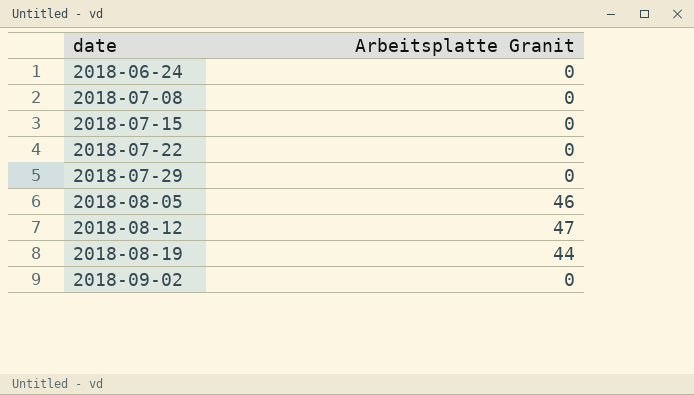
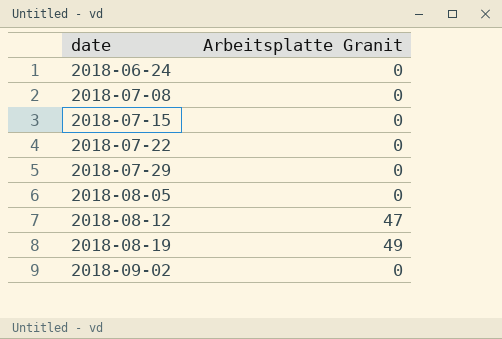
2018-08-05 | Arbeitsplatte Granit: 46 -> 0
2018-08-19 | Arbeitsplatte Granit: 44 -> 49

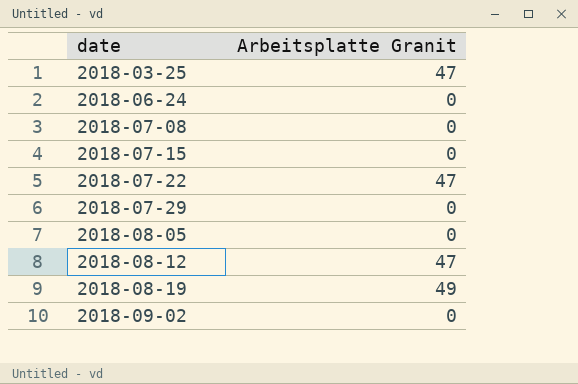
row 2018-03-25: none -> 47
2018-07-22 | Arbeitsplatte Granit: 0 -> 47

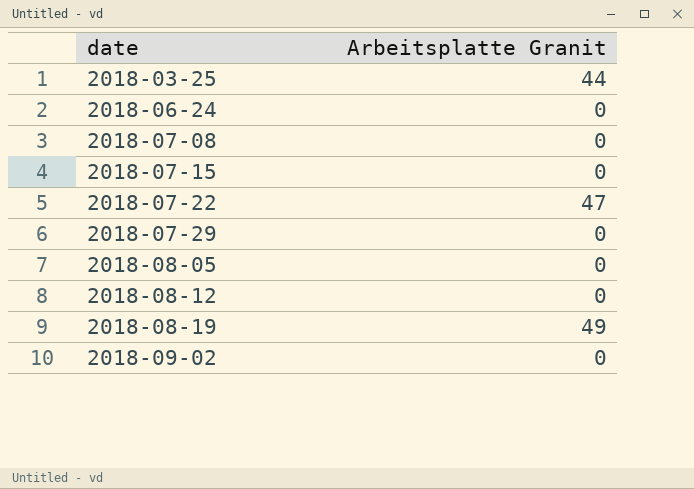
2018-03-25 | Arbeitsplatte Granit: 47 -> 44
2018-08-12 | Arbeitsplatte Granit: 47 -> 0

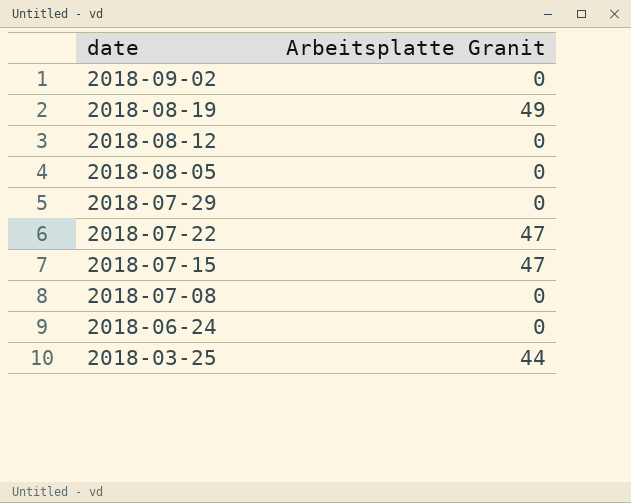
row order: date ascending -> date descending
2018-07-15 | Arbeitsplatte Granit: 0 -> 47

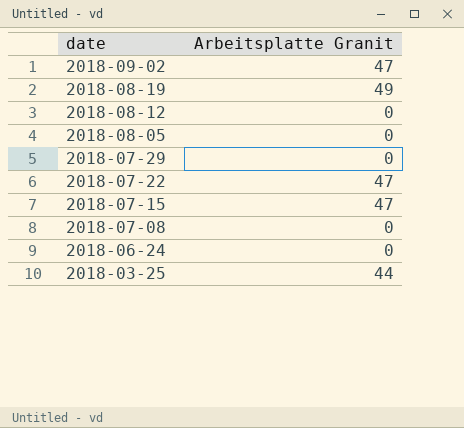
2018-09-02 | Arbeitsplatte Granit: 0 -> 47

